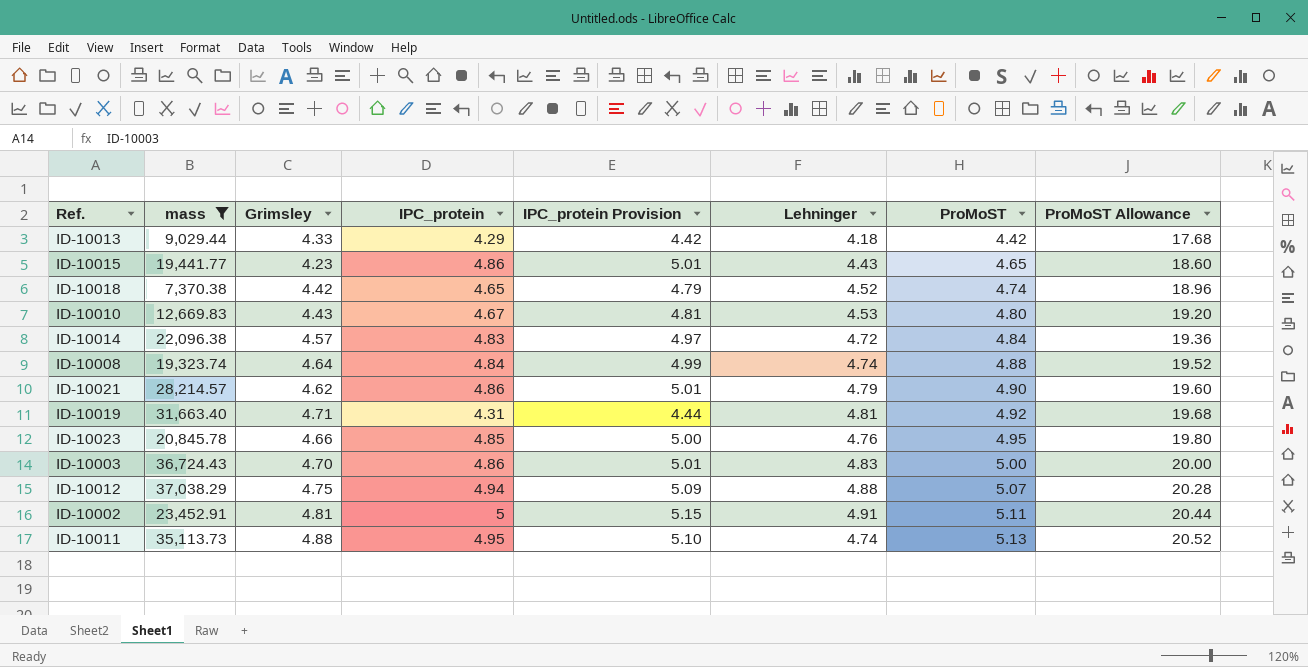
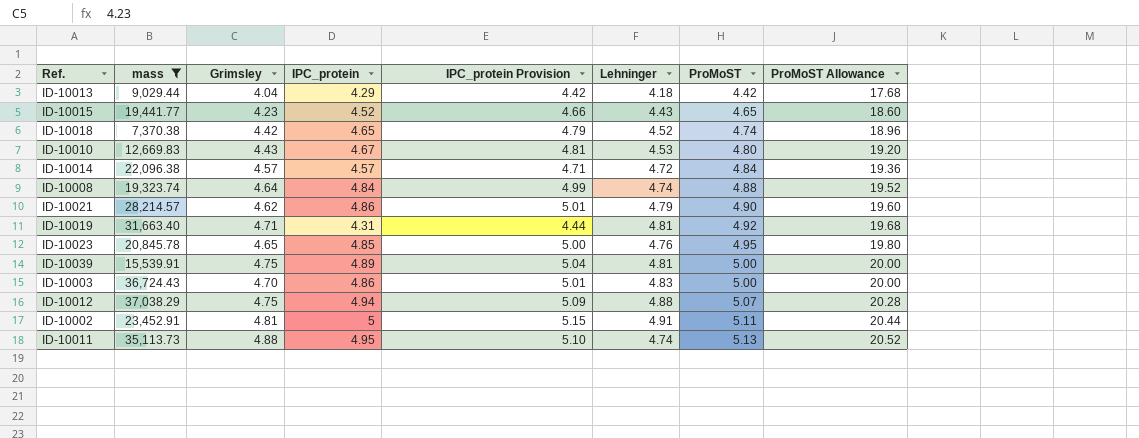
ID-10013 | Grimsley: 4.33 -> 4.04
ID-10015 | IPC_protein: 4.86 -> 4.52
ID-10015 | IPC_protein Provision: 5.01 -> 4.66
ID-10014 | IPC_protein: 4.83 -> 4.57
ID-10014 | IPC_protein Provision: 4.97 -> 4.71
ID-10023 | Grimsley: 4.66 -> 4.65
row ID-10039: none -> 15,539.91 | 4.75 | 4.89 | 5.04 | 4.81 | 5.00 | 20.00

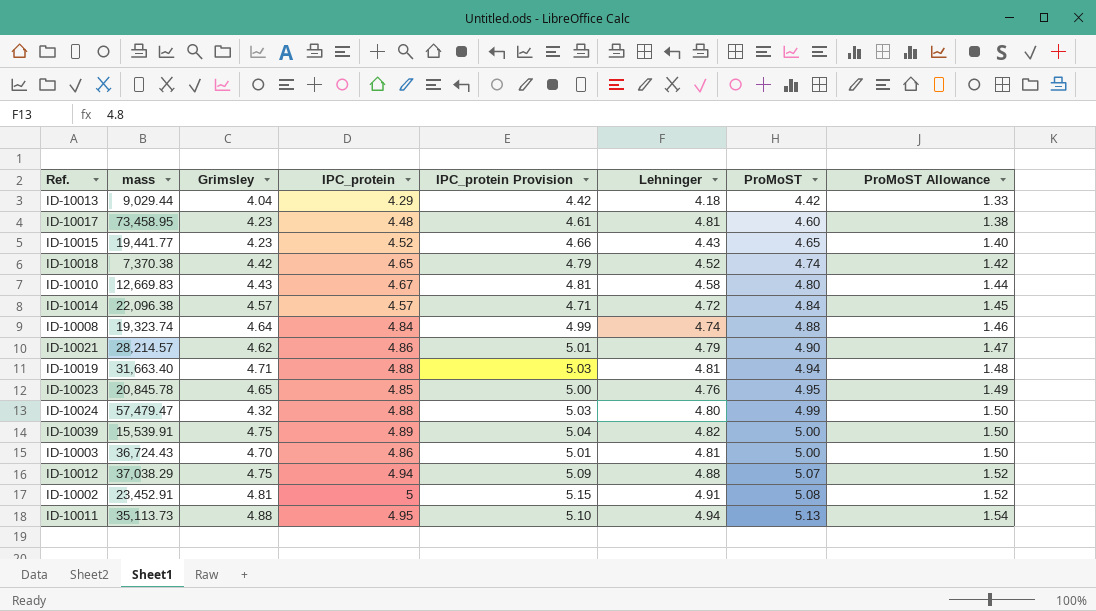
filter: mass <= 37,038.29 -> none
column ProMoST Allowance | formula: [ProMoST] * 4 -> [ProMoST] * 0.3
ID-10010 | Lehninger: 4.53 -> 4.58
ID-10019 | IPC_protein: 4.31 -> 4.88
ID-10019 | IPC_protein Provision: 4.44 -> 5.03
ID-10019 | ProMoST: 4.92 -> 4.94
ID-10039 | Lehninger: 4.81 -> 4.82
ID-10003 | Lehninger: 4.83 -> 4.81
ID-10002 | ProMoST: 5.11 -> 5.08
ID-10011 | Lehninger: 4.74 -> 4.94

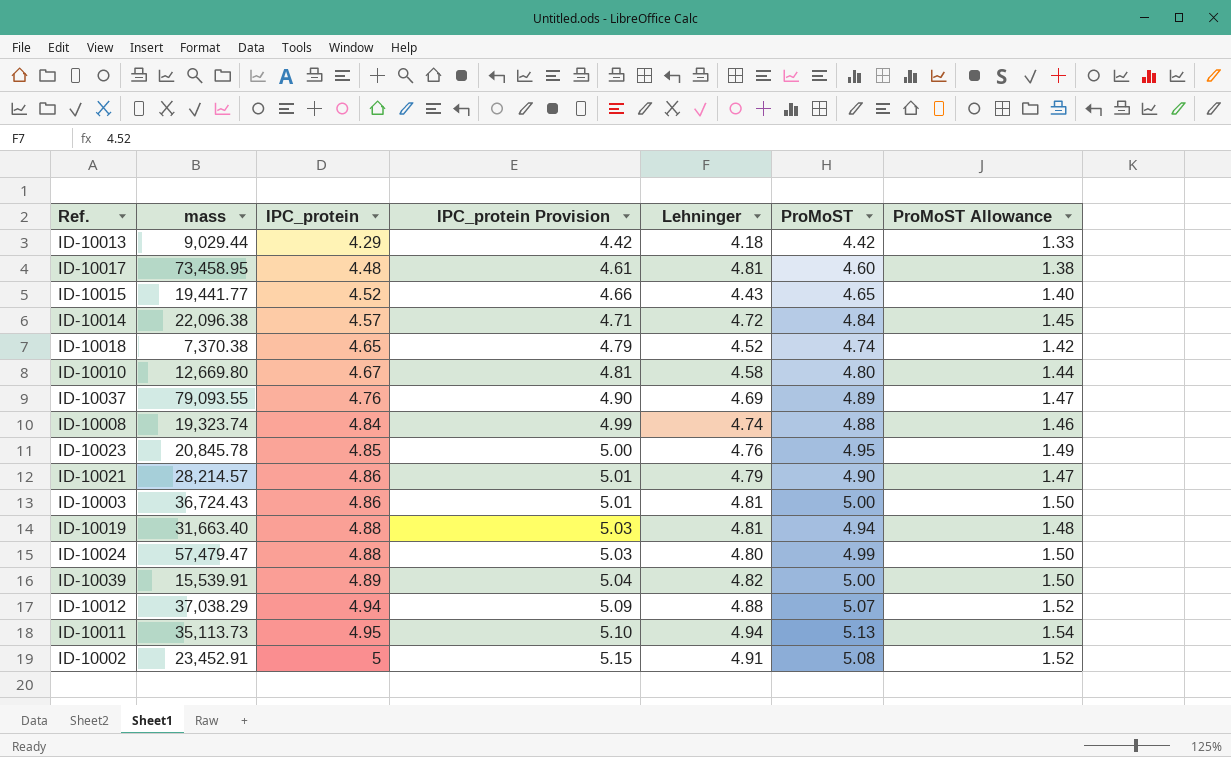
row order: ProMoST ascending -> IPC_protein ascending
column Grimsley | position: 3 -> none
ID-10010 | mass: 12,669.83 -> 12,669.80
row ID-10037: none -> 79,093.55 | 4.76 | 4.90 | 4.69 | 4.89 | 1.47

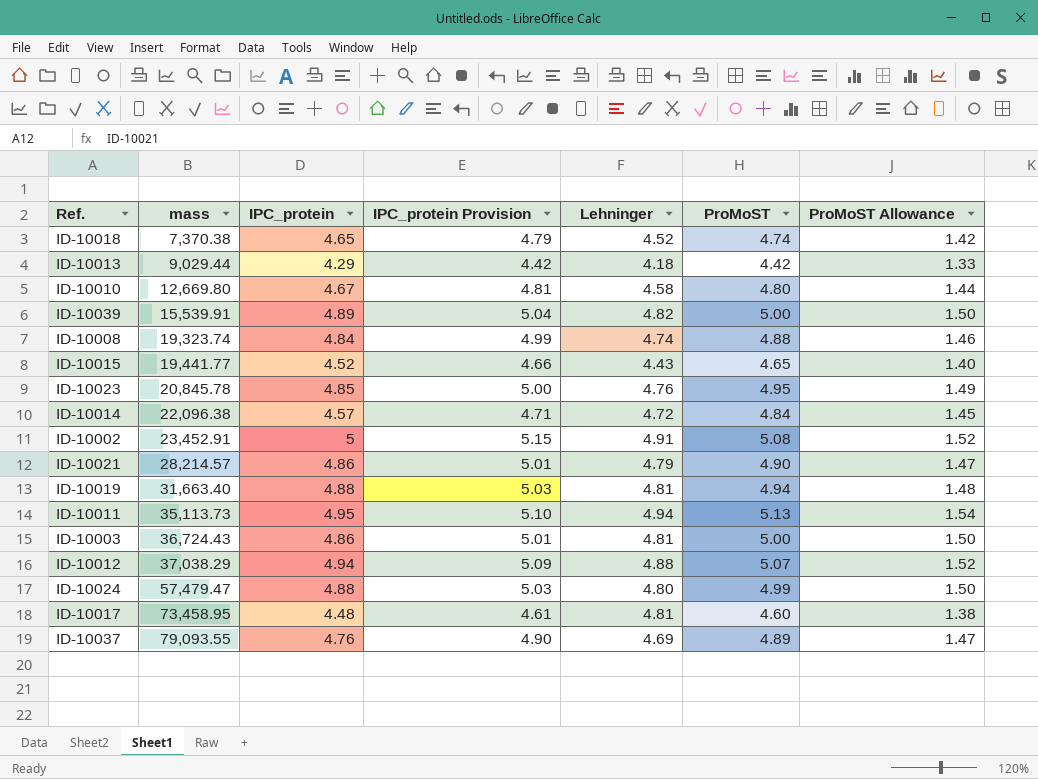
row order: IPC_protein ascending -> mass ascending

